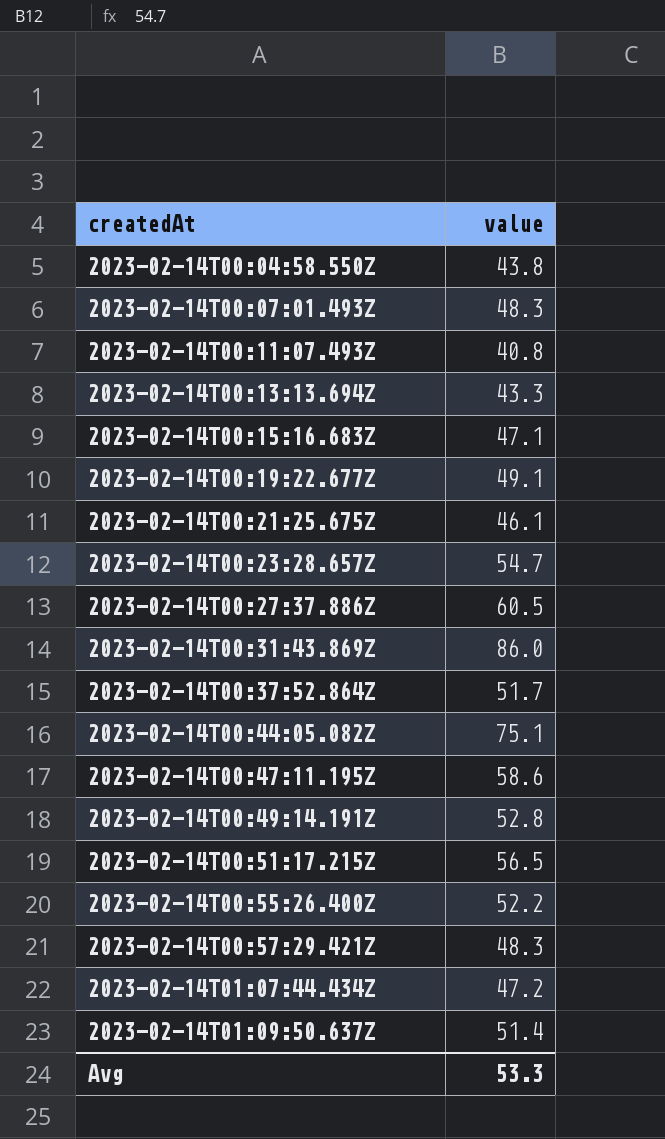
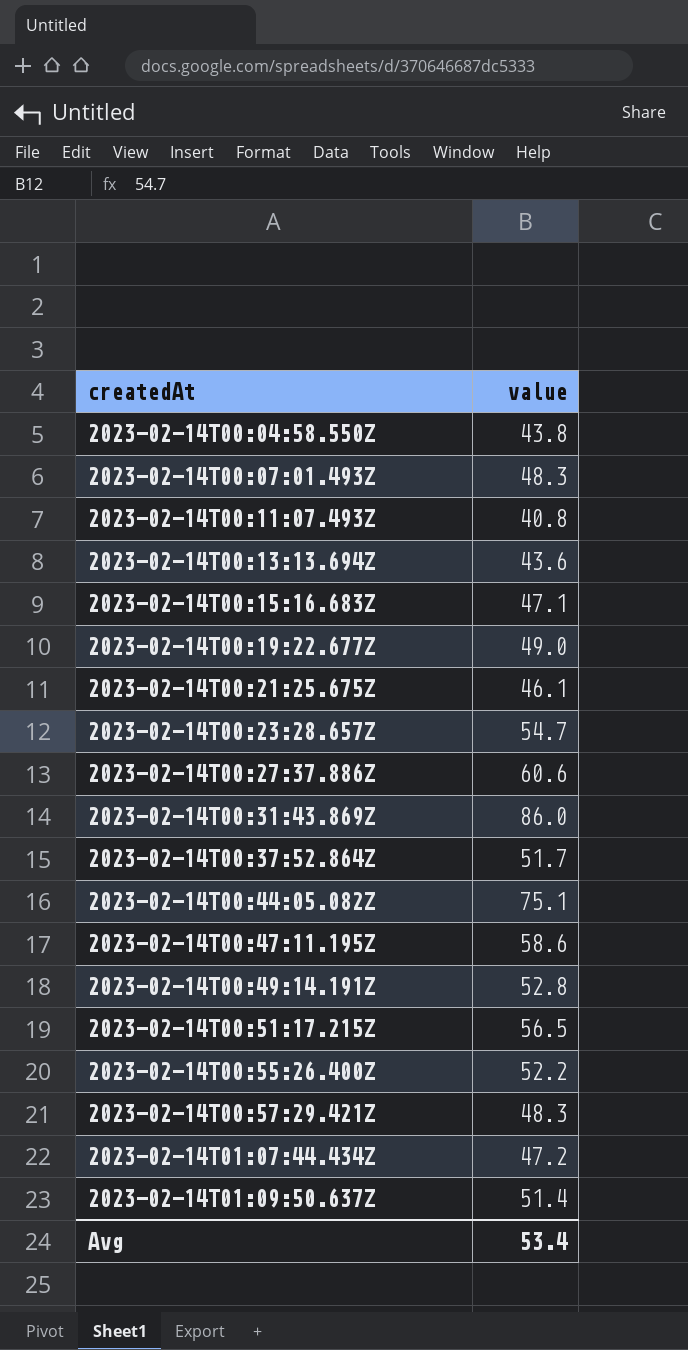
2023-02-14T00:13:13.694Z | value: 43.3 -> 43.6
2023-02-14T00:19:22.677Z | value: 49.1 -> 49.0
2023-02-14T00:27:37.886Z | value: 60.5 -> 60.6
Avg | value: 53.3 -> 53.4

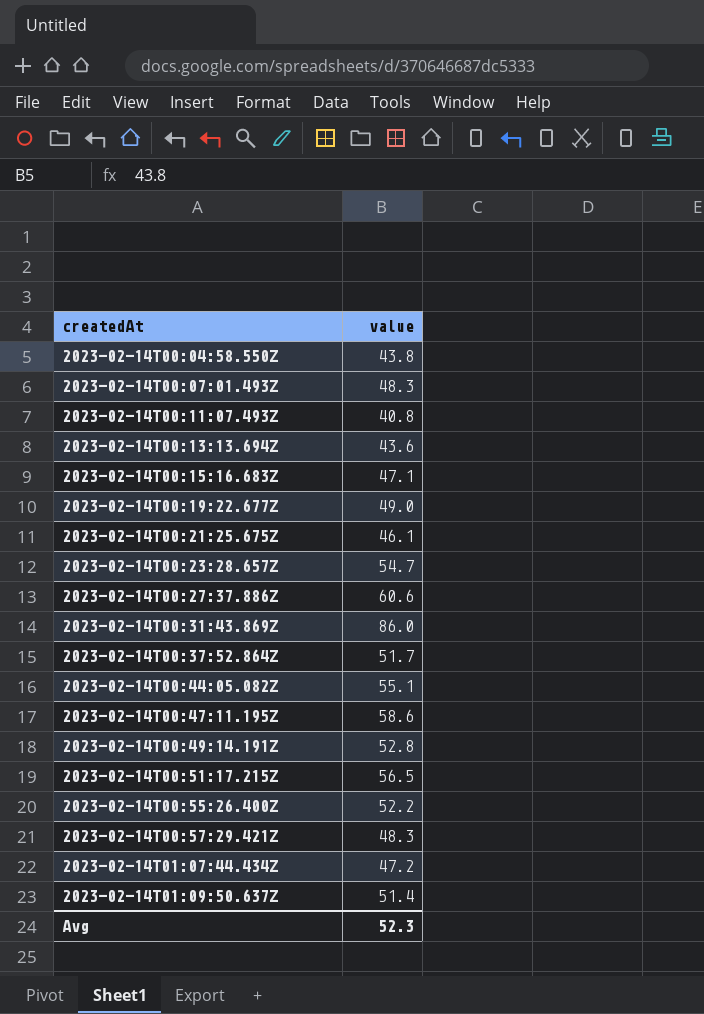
2023-02-14T00:44:05.082Z | value: 75.1 -> 55.1
Avg | value: 53.4 -> 52.3

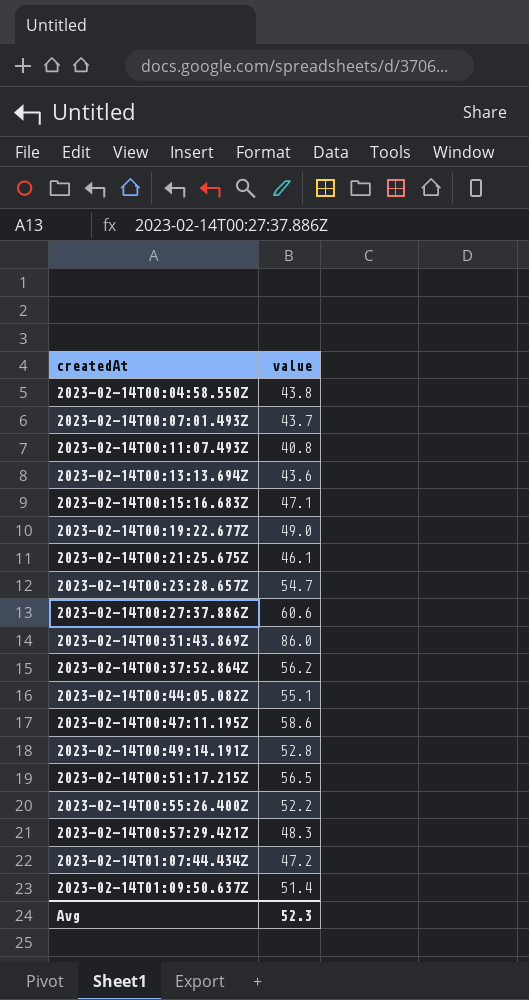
2023-02-14T00:07:01.493Z | value: 48.3 -> 43.7
2023-02-14T00:37:52.864Z | value: 51.7 -> 56.2

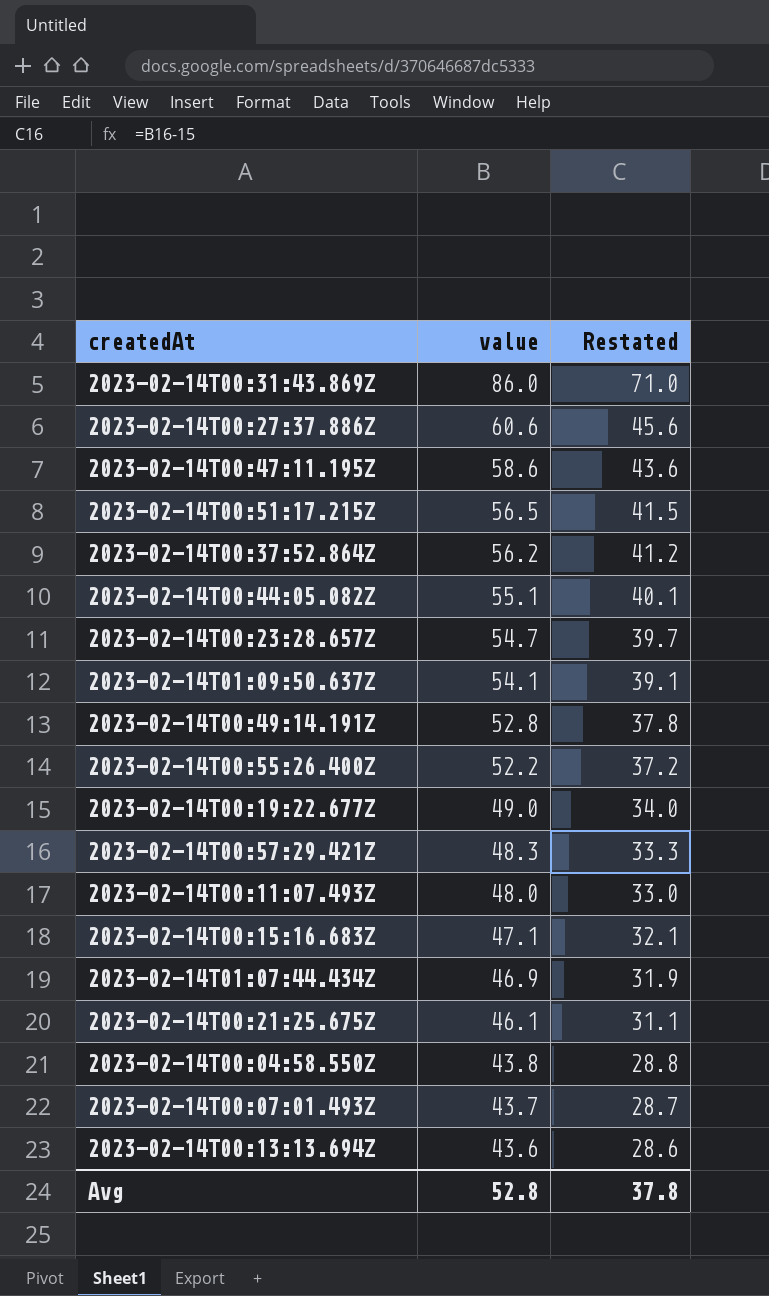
row order: createdAt ascending -> value descending
column Restated | formula: none -> [value] - 15
2023-02-14T01:09:50.637Z | value: 51.4 -> 54.1
2023-02-14T00:11:07.493Z | value: 40.8 -> 48.0
2023-02-14T01:07:44.434Z | value: 47.2 -> 46.9
Avg | value: 52.3 -> 52.8

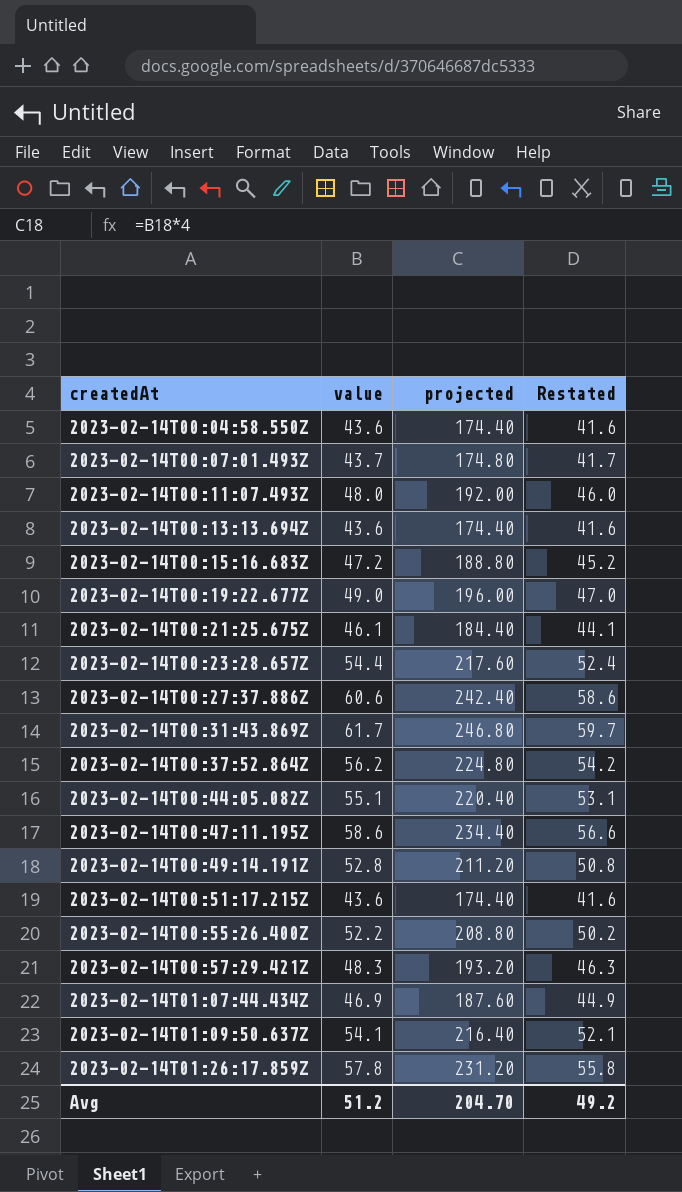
row order: value descending -> createdAt ascending
column projected | formula: none -> [value] * 4
column Restated | formula: [value] - 15 -> [value] - 2
2023-02-14T00:04:58.550Z | value: 43.8 -> 43.6
2023-02-14T00:15:16.683Z | value: 47.1 -> 47.2
2023-02-14T00:23:28.657Z | value: 54.7 -> 54.4
2023-02-14T00:31:43.869Z | value: 86.0 -> 61.7
2023-02-14T00:51:17.215Z | value: 56.5 -> 43.6
row 2023-02-14T01:26:17.859Z: none -> 57.8 | 231.20 | 55.8
Avg | value: 52.8 -> 51.2
Avg | Restated: 37.8 -> 49.2

